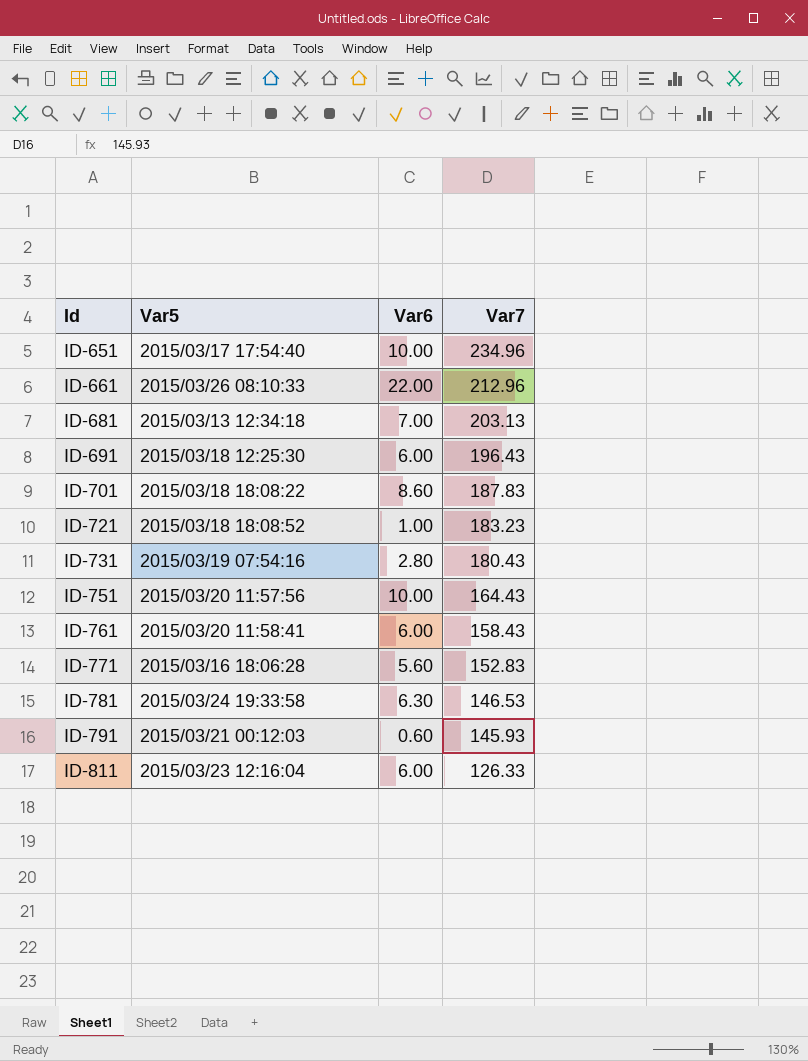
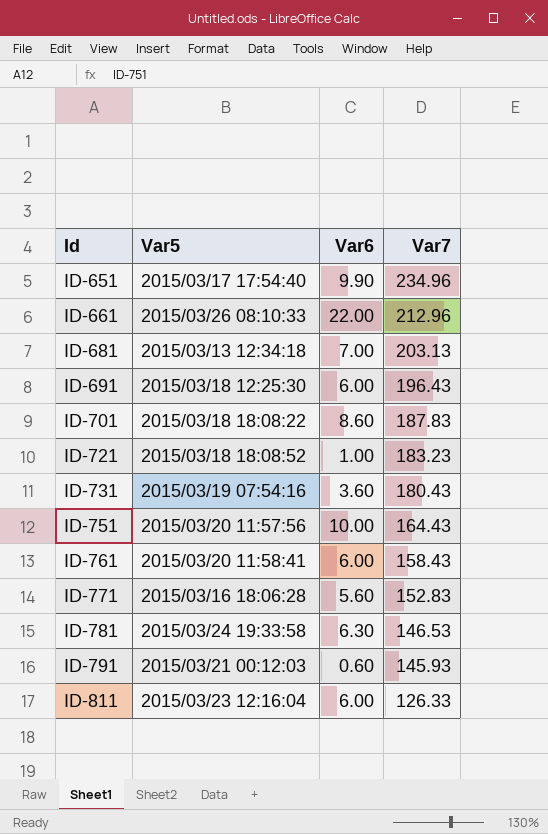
ID-651 | Var6: 10.00 -> 9.90
ID-731 | Var6: 2.80 -> 3.60

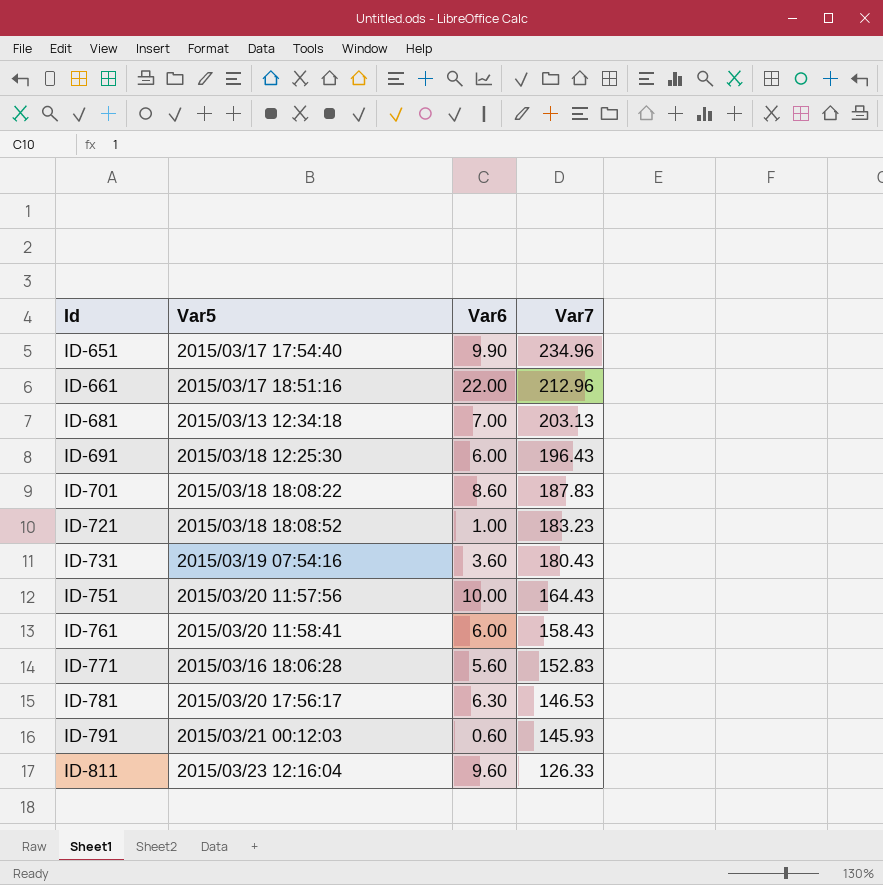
ID-661 | Var5: 2015/03/26 08:10:33 -> 2015/03/17 18:51:16
ID-781 | Var5: 2015/03/24 19:33:58 -> 2015/03/20 17:56:17
ID-811 | Var6: 6.00 -> 9.60

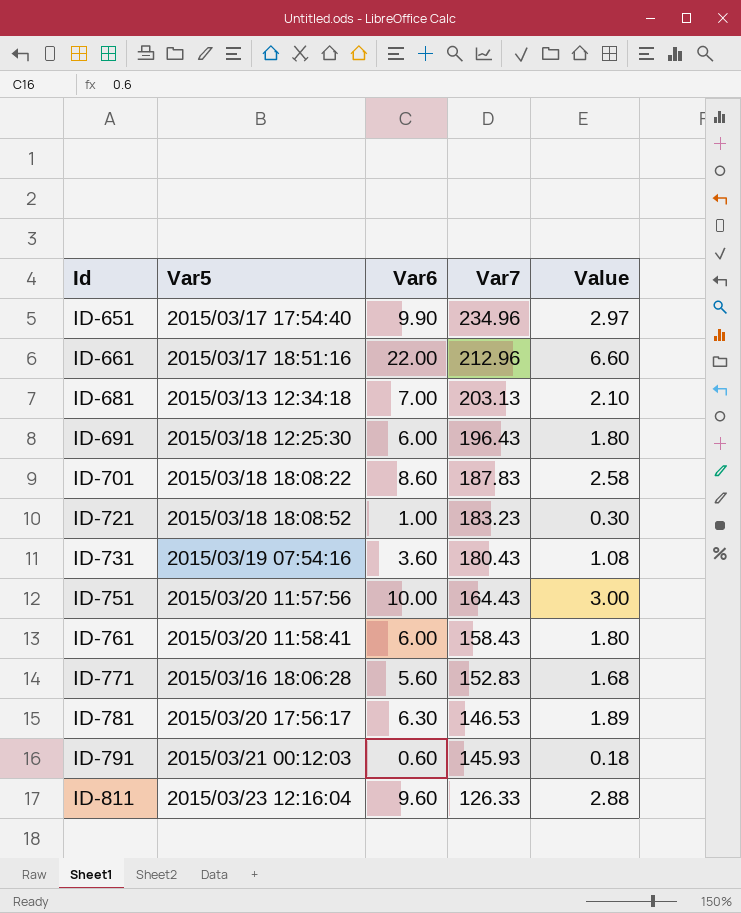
column Value | formula: none -> [Var6] * 0.3

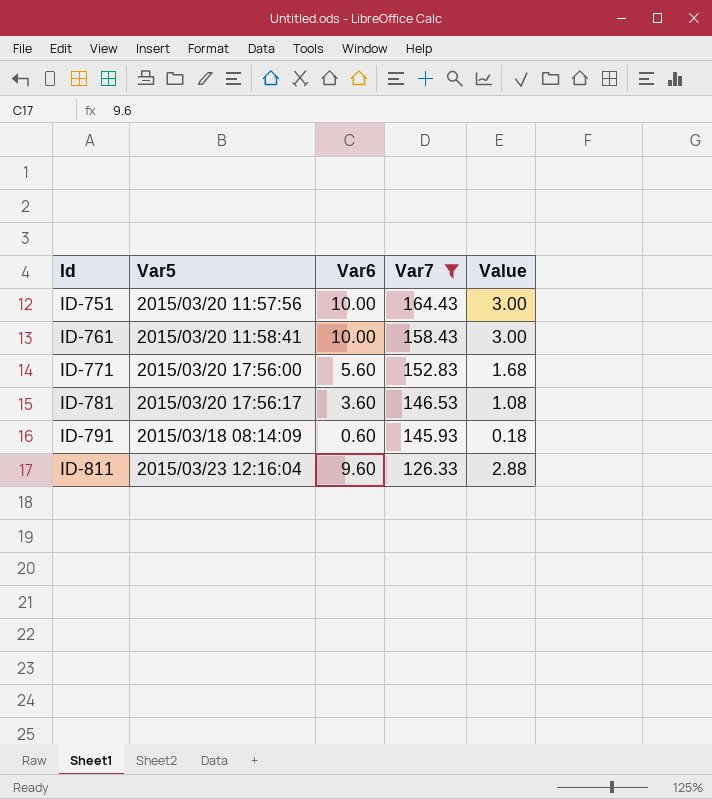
filter: none -> Var7 <= 164.43
ID-761 | Var6: 6.00 -> 10.00
ID-761 | Value: 1.80 -> 3.00
ID-771 | Var5: 2015/03/16 18:06:28 -> 2015/03/20 17:56:00
ID-781 | Var6: 6.30 -> 3.60
ID-781 | Value: 1.89 -> 1.08
ID-791 | Var5: 2015/03/21 00:12:03 -> 2015/03/18 08:14:09

